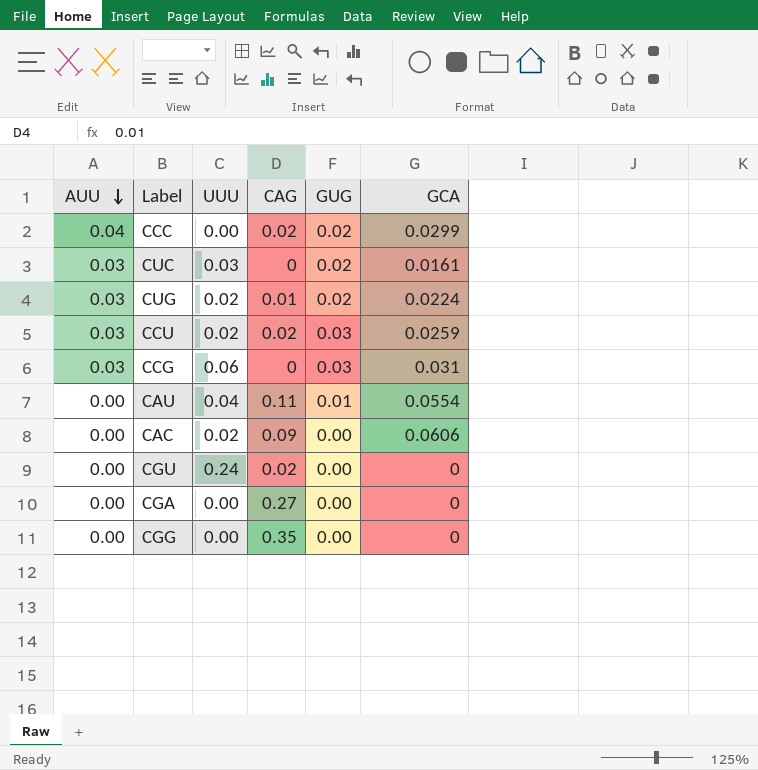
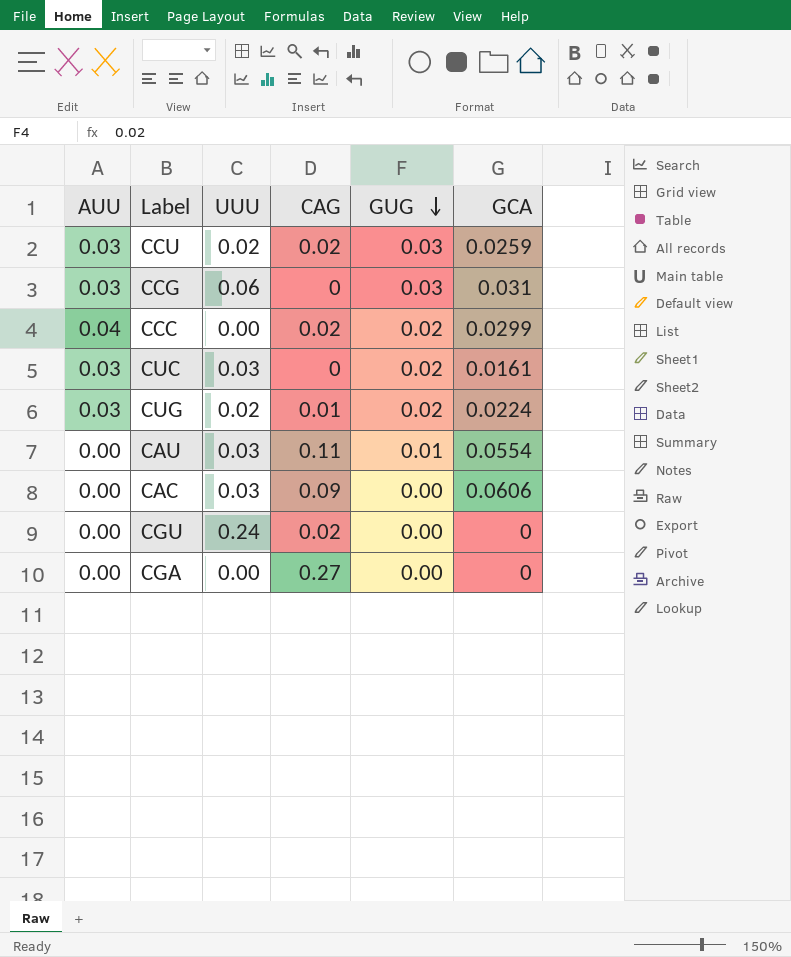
row order: AUU descending -> GUG descending
row CGG: 0.00 | 0.00 | 0.35 | 0.00 | 0 -> none
CAU | UUU: 0.04 -> 0.03
CAC | UUU: 0.02 -> 0.03

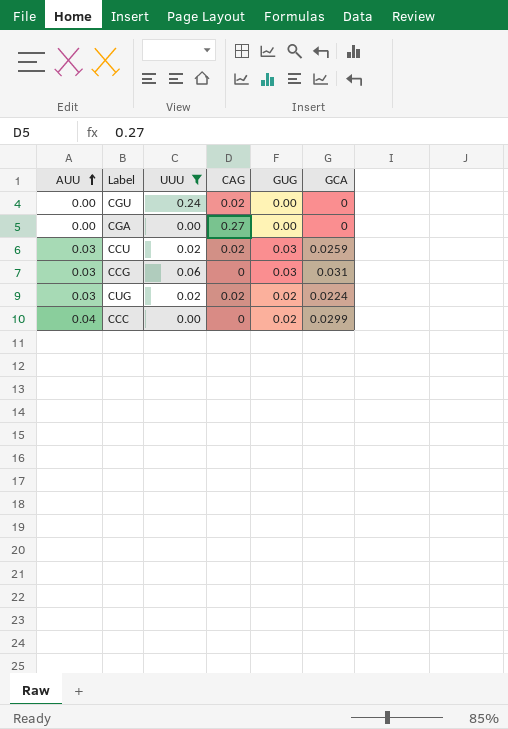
filter: none -> UUU != 0.03
row order: GUG descending -> AUU ascending
CUG | CAG: 0.01 -> 0.02
CCC | CAG: 0.02 -> 0

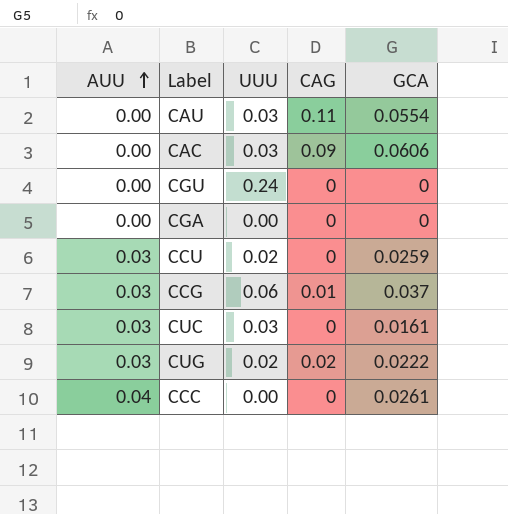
filter: UUU != 0.03 -> none
column GUG | position: 5 -> none
CGU | CAG: 0.02 -> 0
CGA | CAG: 0.27 -> 0
CCU | CAG: 0.02 -> 0
CCG | CAG: 0 -> 0.01
CCG | GCA: 0.031 -> 0.037
CUG | GCA: 0.0224 -> 0.0222
CCC | GCA: 0.0299 -> 0.0261

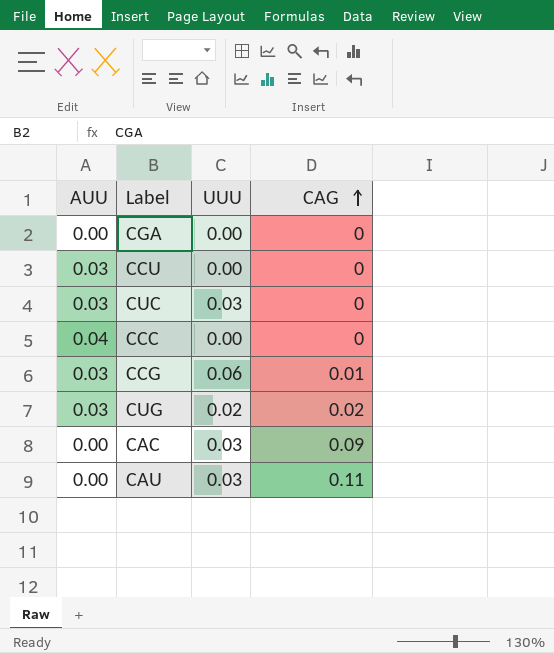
row order: AUU ascending -> CAG ascending
column GCA | position: 5 -> none
row CGU: 0.00 | 0.24 | 0 | 0 -> none
CCU | UUU: 0.02 -> 0.00

